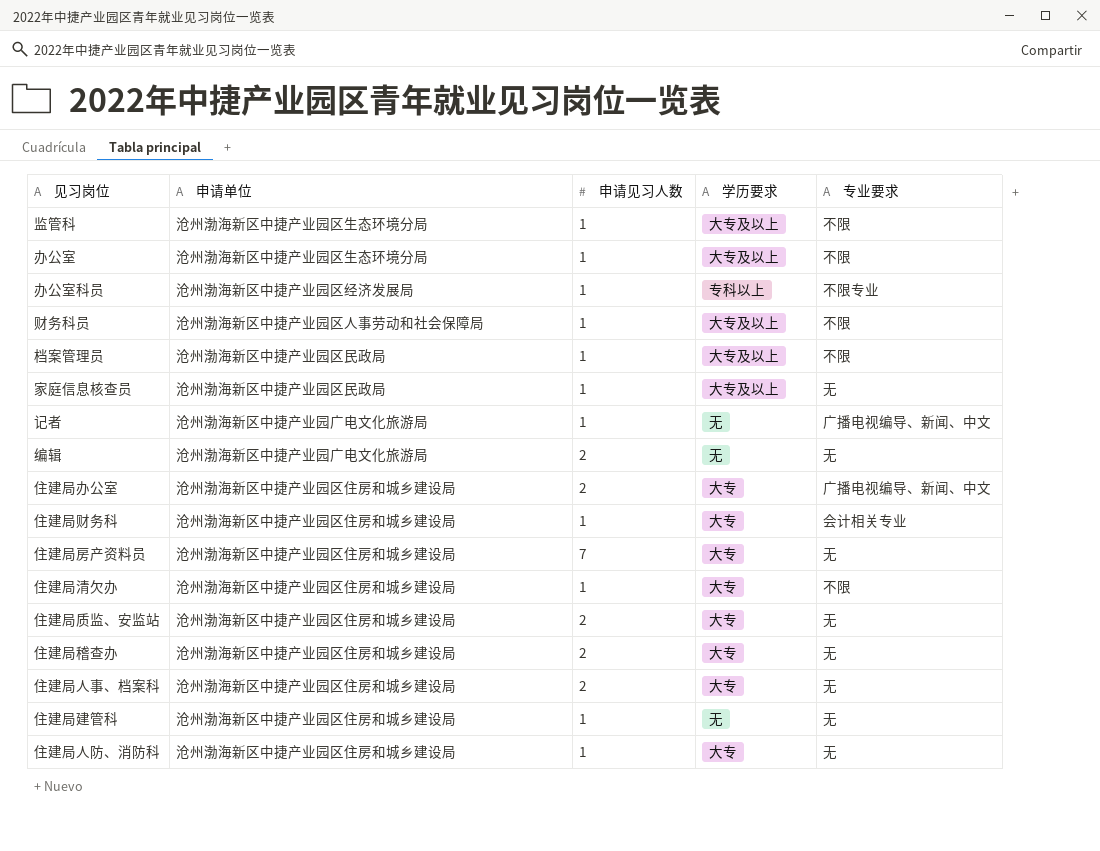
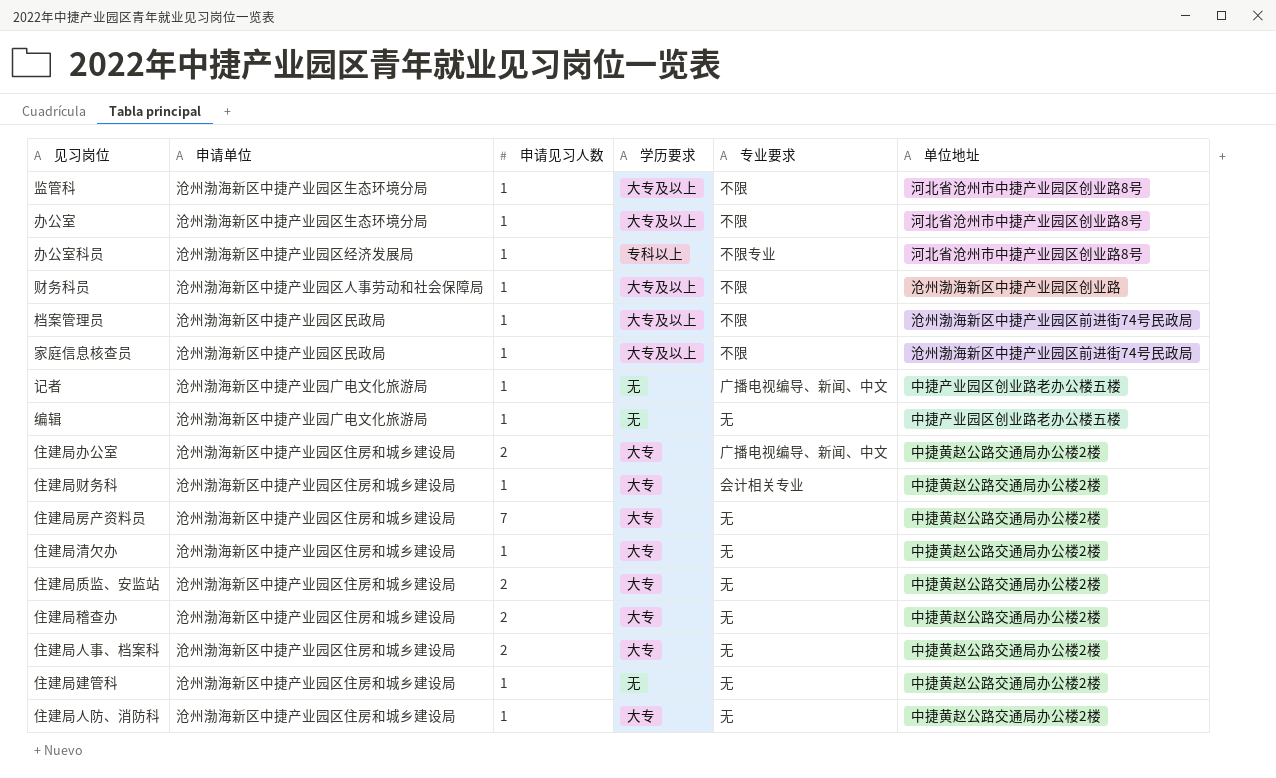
column 单位地址 | position: none -> 6
家庭信息核查员 | 专业要求: 无 -> 不限
编辑 | 申请见习人数: 2 -> 1
住建局清欠办 | 专业要求: 不限 -> 无

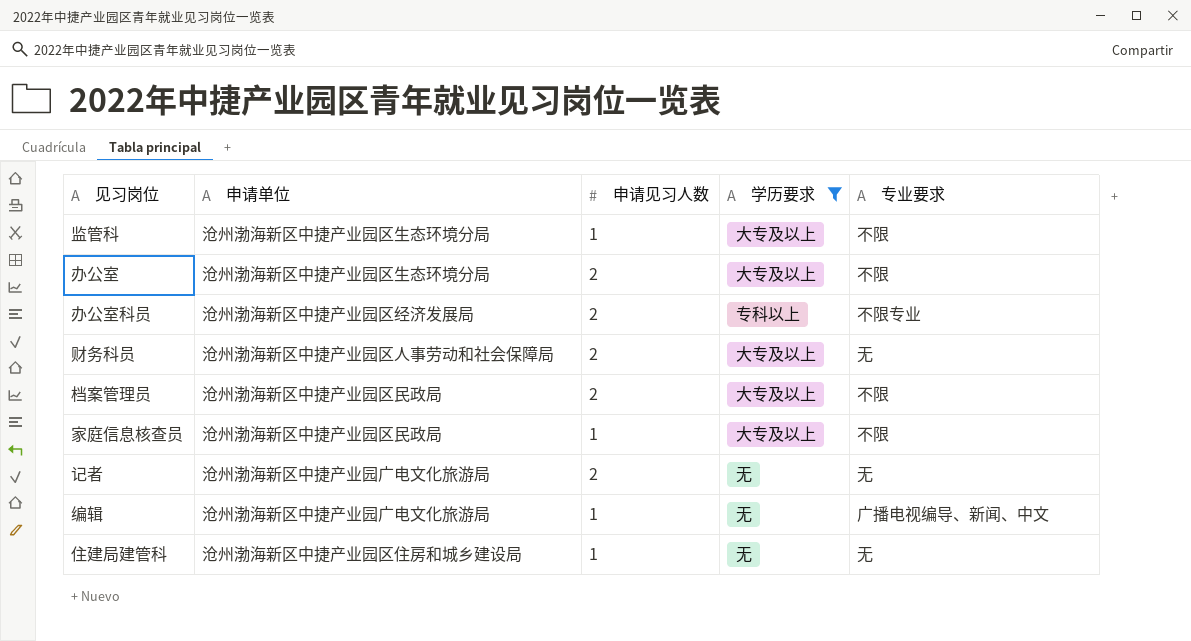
filter: none -> 学历要求 != 大专
column 单位地址 | position: 6 -> none
办公室 | 申请见习人数: 1 -> 2
办公室科员 | 申请见习人数: 1 -> 2
财务科员 | 申请见习人数: 1 -> 2
财务科员 | 专业要求: 不限 -> 无
档案管理员 | 申请见习人数: 1 -> 2
记者 | 申请见习人数: 1 -> 2
记者 | 专业要求: 广播电视编导、新闻、中文 -> 无
编辑 | 专业要求: 无 -> 广播电视编导、新闻、中文

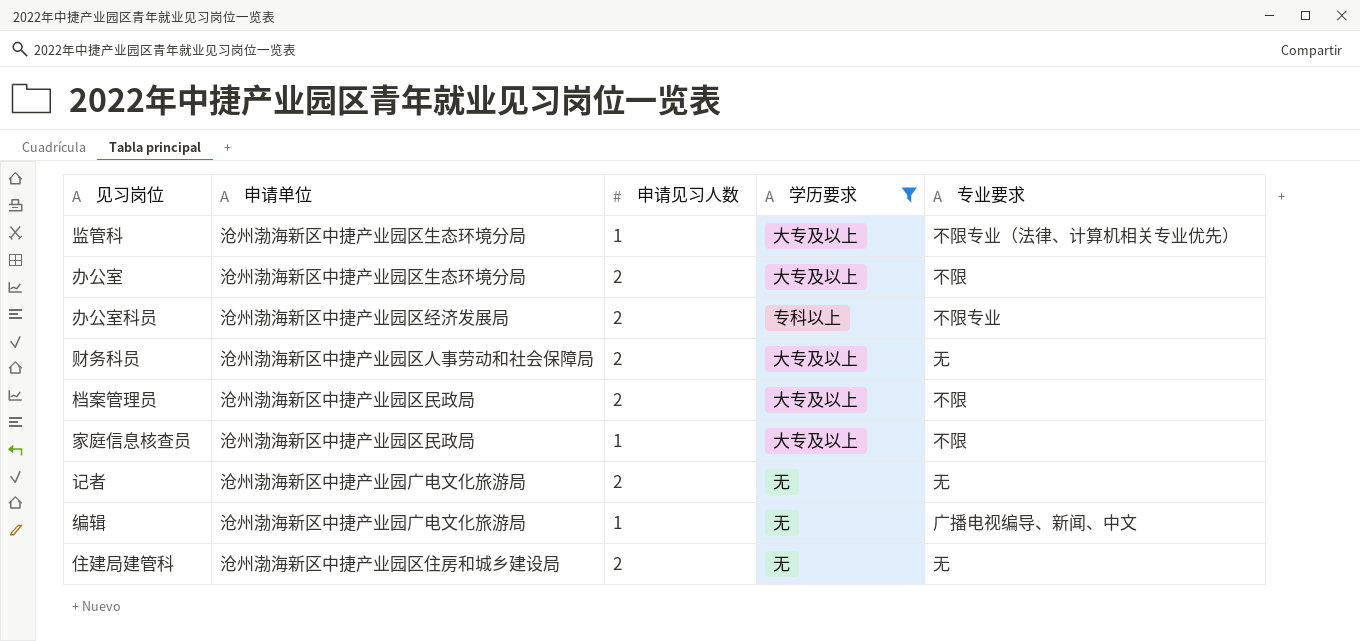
监管科 | 专业要求: 不限 -> 不限专业（法律、计算机相关专业优先）
住建局建管科 | 申请见习人数: 1 -> 2

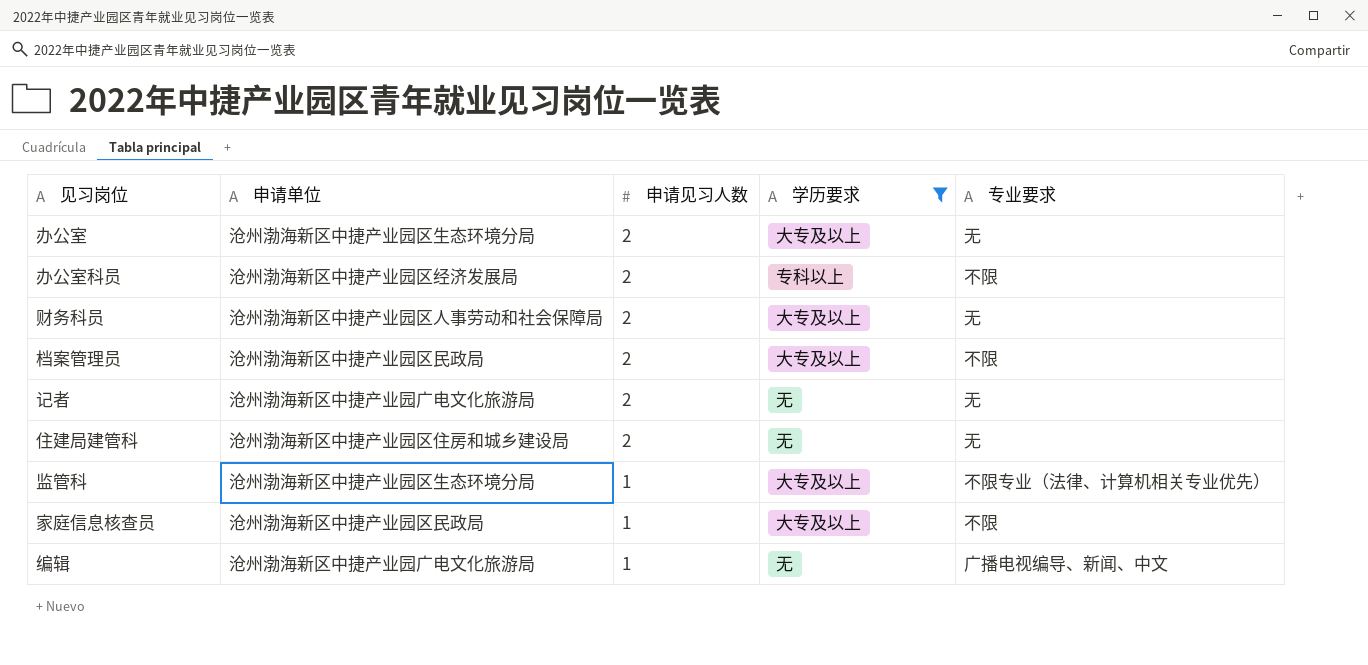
row order: none -> 申请见习人数 descending
办公室 | 专业要求: 不限 -> 无
办公室科员 | 专业要求: 不限专业 -> 不限

